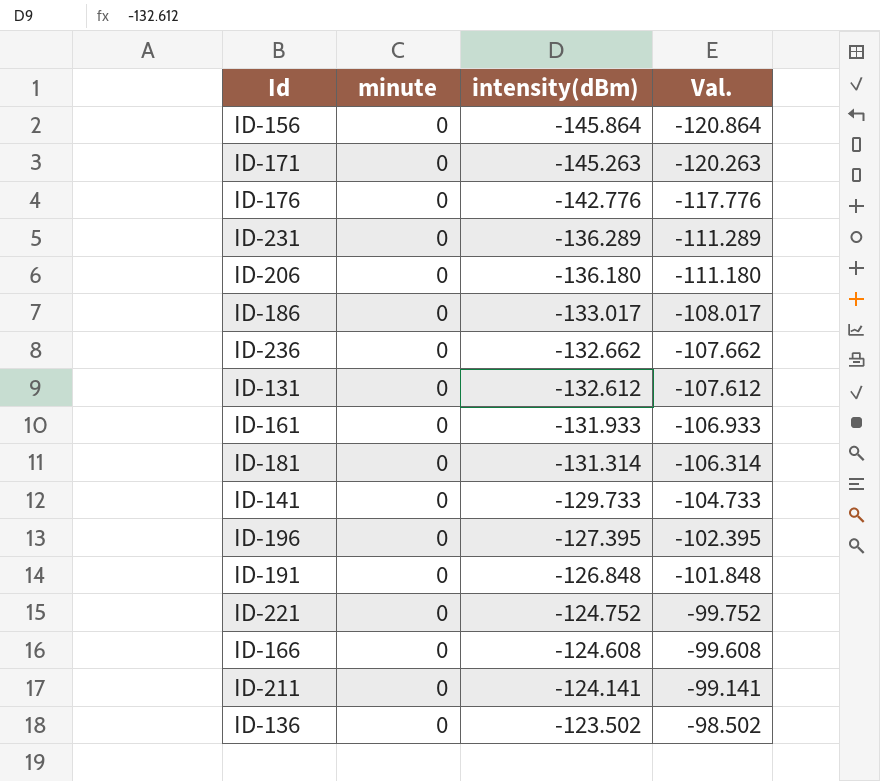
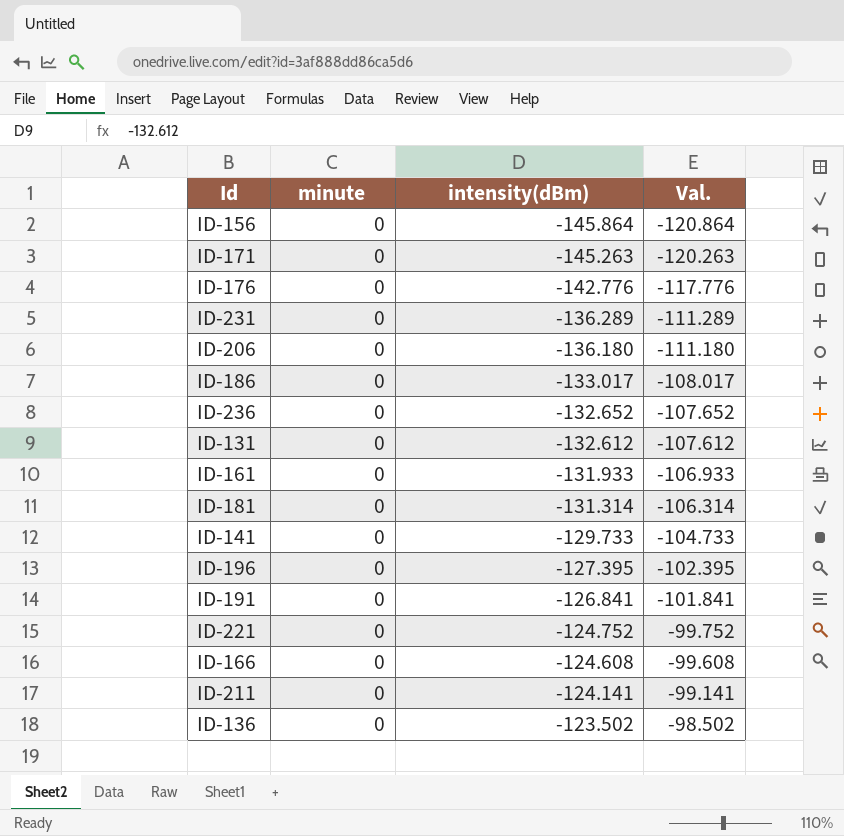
ID-236 | intensity(dBm): -132.662 -> -132.652
ID-236 | Val.: -107.662 -> -107.652
ID-191 | intensity(dBm): -126.848 -> -126.841
ID-191 | Val.: -101.848 -> -101.841

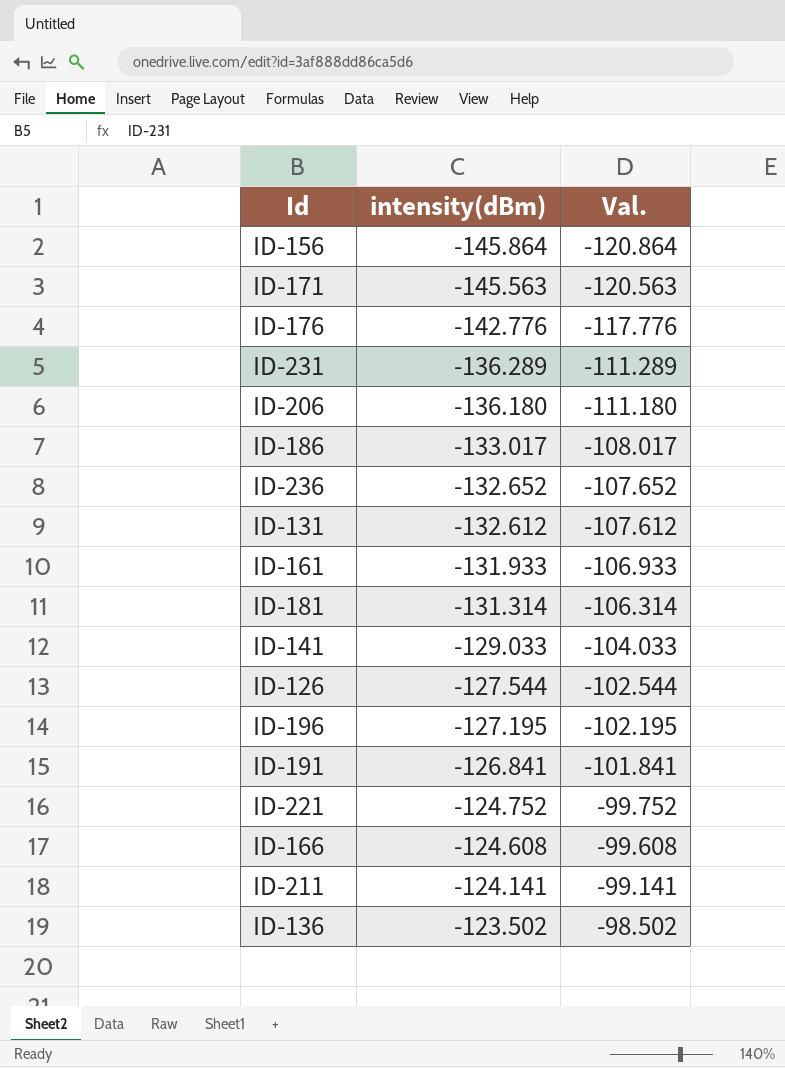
column minute | position: 2 -> none
ID-171 | intensity(dBm): -145.263 -> -145.563
ID-171 | Val.: -120.263 -> -120.563
ID-141 | intensity(dBm): -129.733 -> -129.033
ID-141 | Val.: -104.733 -> -104.033
row ID-126: none -> -127.544 | -102.544
ID-196 | intensity(dBm): -127.395 -> -127.195
ID-196 | Val.: -102.395 -> -102.195

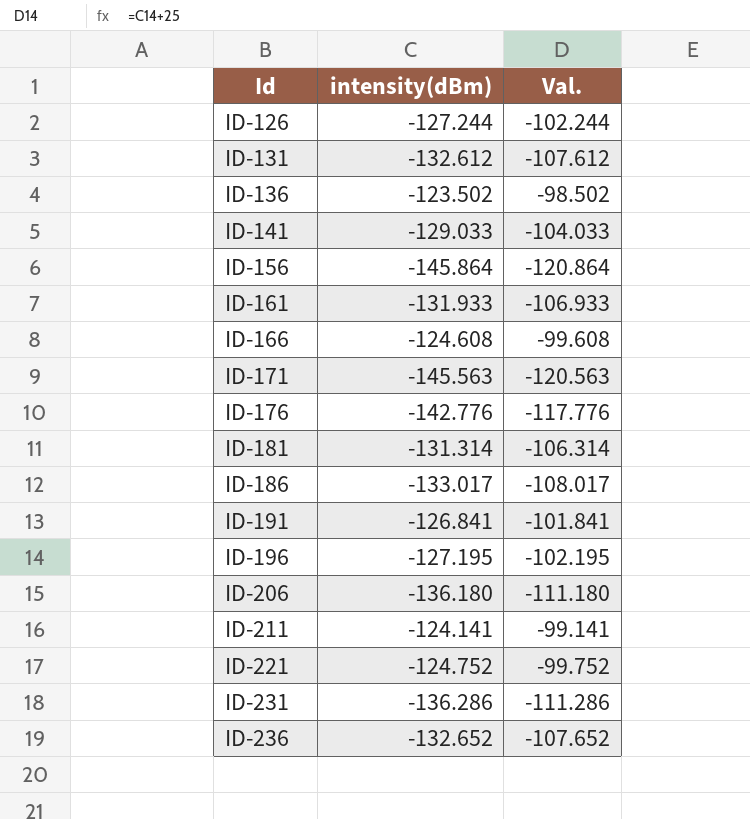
row order: intensity(dBm) ascending -> Id ascending
ID-126 | intensity(dBm): -127.544 -> -127.244
ID-126 | Val.: -102.544 -> -102.244
ID-231 | intensity(dBm): -136.289 -> -136.286
ID-231 | Val.: -111.289 -> -111.286

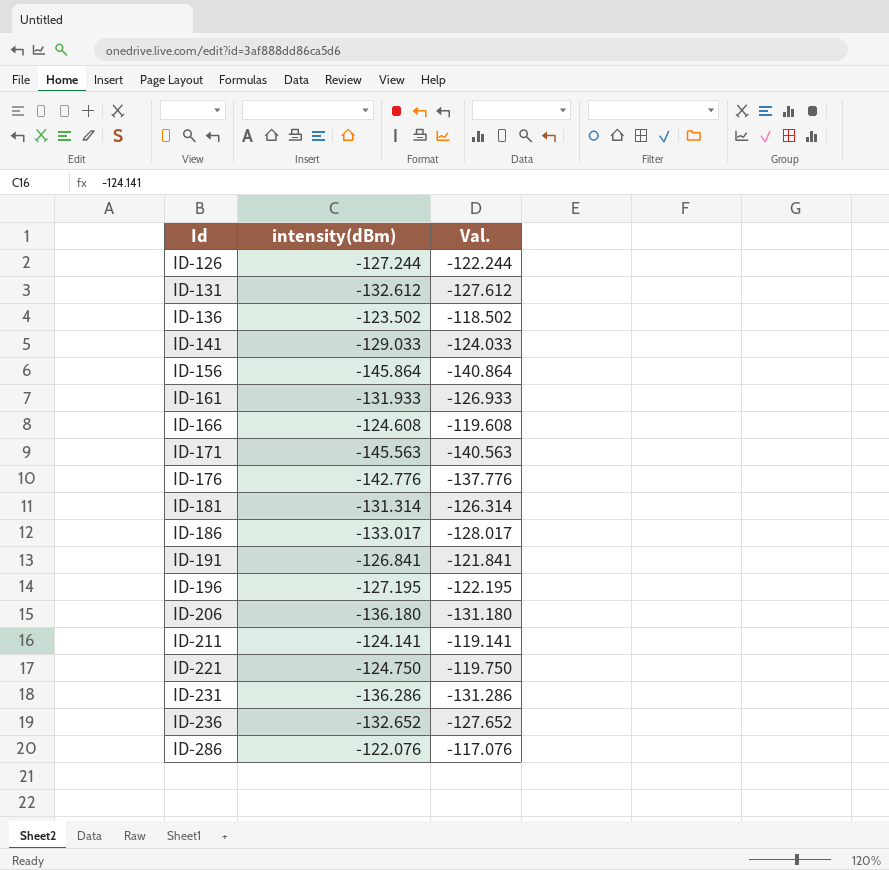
column Val. | formula: [intensity(dBm)] + 25 -> [intensity(dBm)] + 5
ID-221 | intensity(dBm): -124.752 -> -124.750
row ID-286: none -> -122.076 | -117.076

